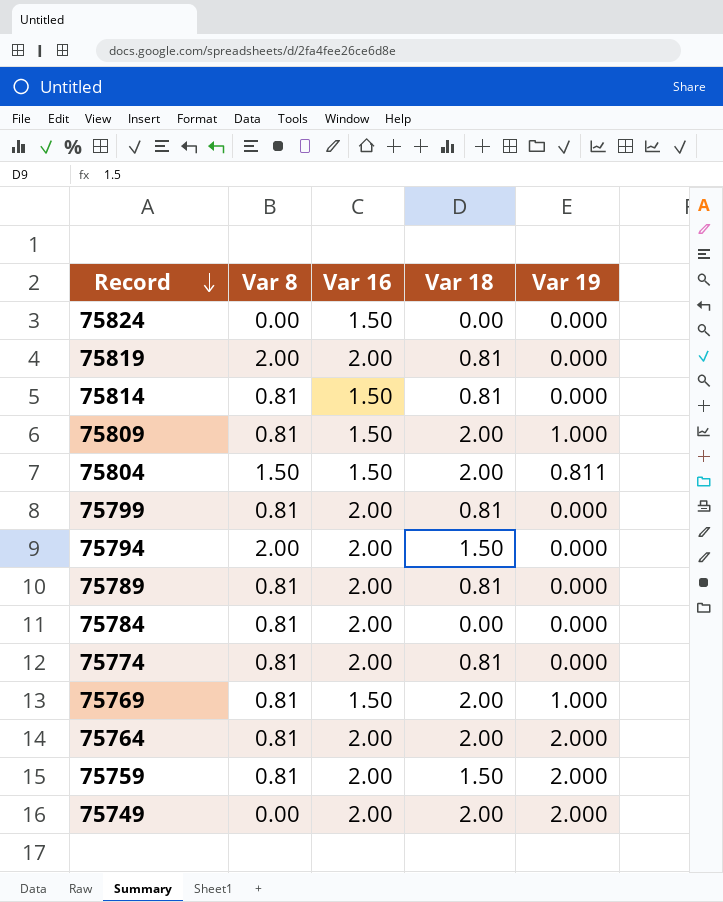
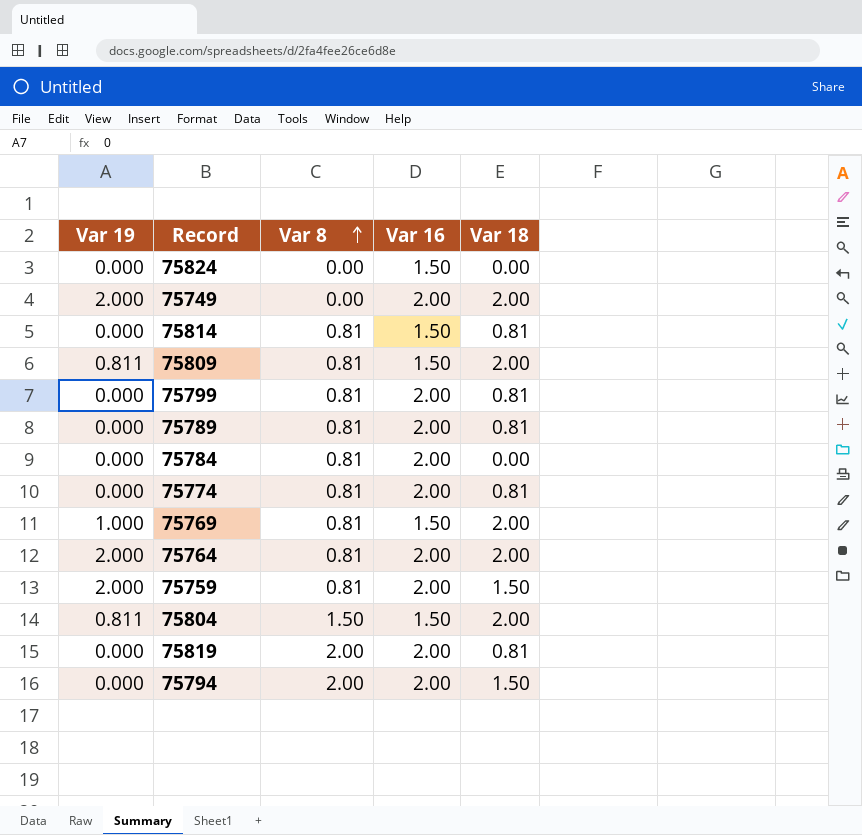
row order: Record descending -> Var 8 ascending
column Var 19 | position: 5 -> 1
75809 | Var 19: 1.000 -> 0.811

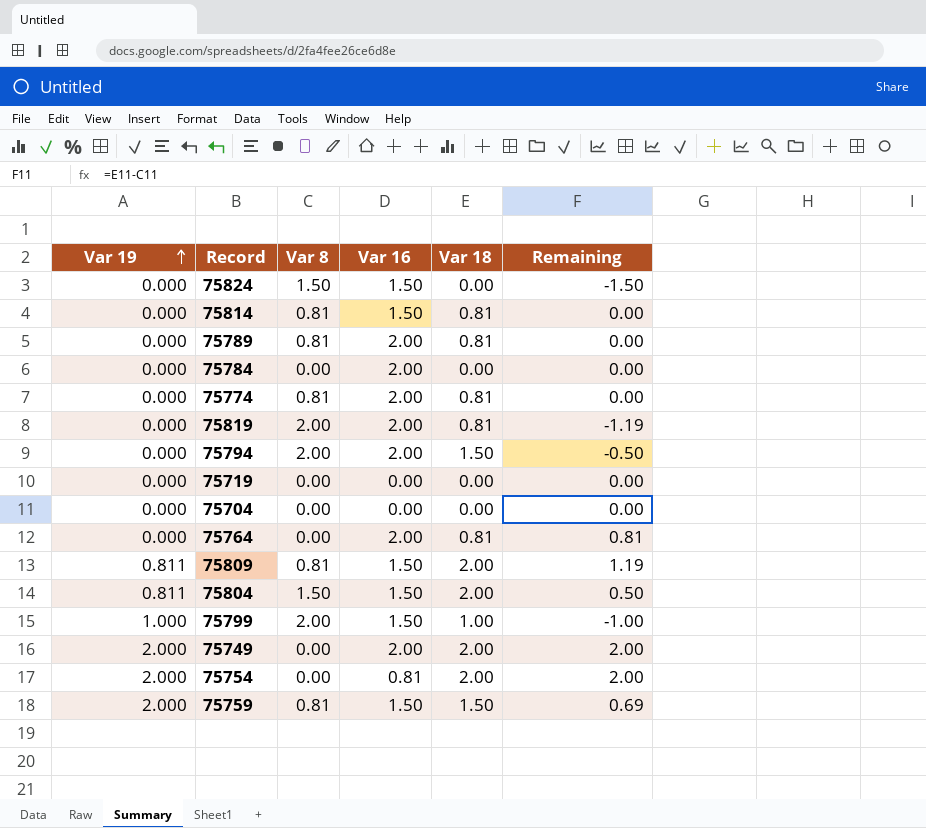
row order: Var 8 ascending -> Var 19 ascending
column Remaining | formula: none -> [Var 18] - [Var 8]
row 75769: 1.000 | 0.81 | 1.50 | 2.00 -> none
75824 | Var 8: 0.00 -> 1.50
75784 | Var 8: 0.81 -> 0.00
row 75719: none -> 0.000 | 0.00 | 0.00 | 0.00 | 0.00
row 75704: none -> 0.000 | 0.00 | 0.00 | 0.00 | 0.00
75764 | Var 19: 2.000 -> 0.000
75764 | Var 8: 0.81 -> 0.00
75764 | Var 18: 2.00 -> 0.81
75799 | Var 19: 0.000 -> 1.000
75799 | Var 8: 0.81 -> 2.00
75799 | Var 16: 2.00 -> 1.50
75799 | Var 18: 0.81 -> 1.00
row 75754: none -> 2.000 | 0.00 | 0.81 | 2.00 | 2.00
75759 | Var 16: 2.00 -> 1.50

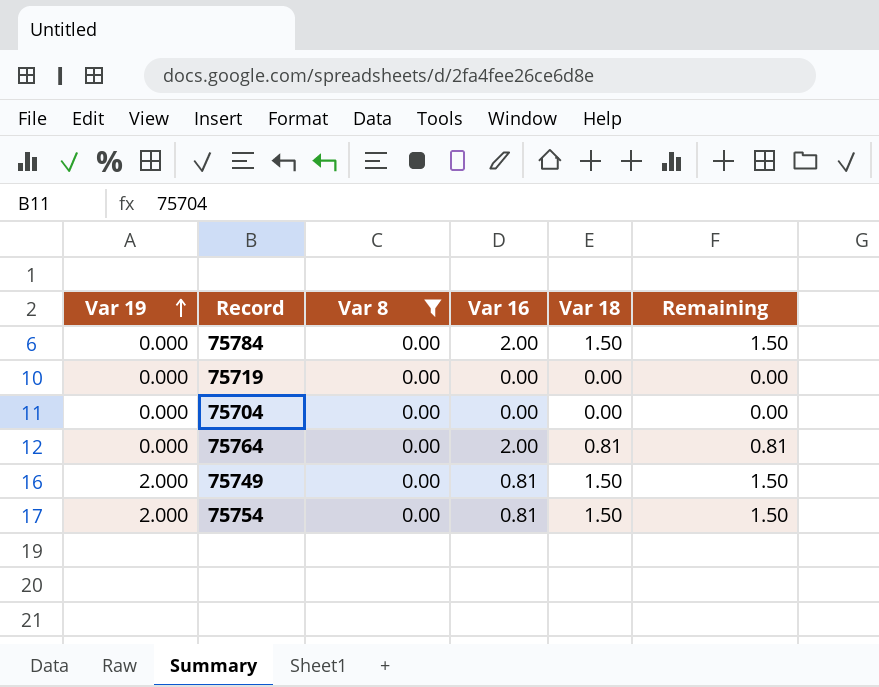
filter: none -> Var 8 = 0.00
75784 | Var 18: 0.00 -> 1.50
75784 | Remaining: 0.00 -> 1.50
75749 | Var 16: 2.00 -> 0.81
75749 | Var 18: 2.00 -> 1.50
75749 | Remaining: 2.00 -> 1.50
75754 | Var 18: 2.00 -> 1.50
75754 | Remaining: 2.00 -> 1.50

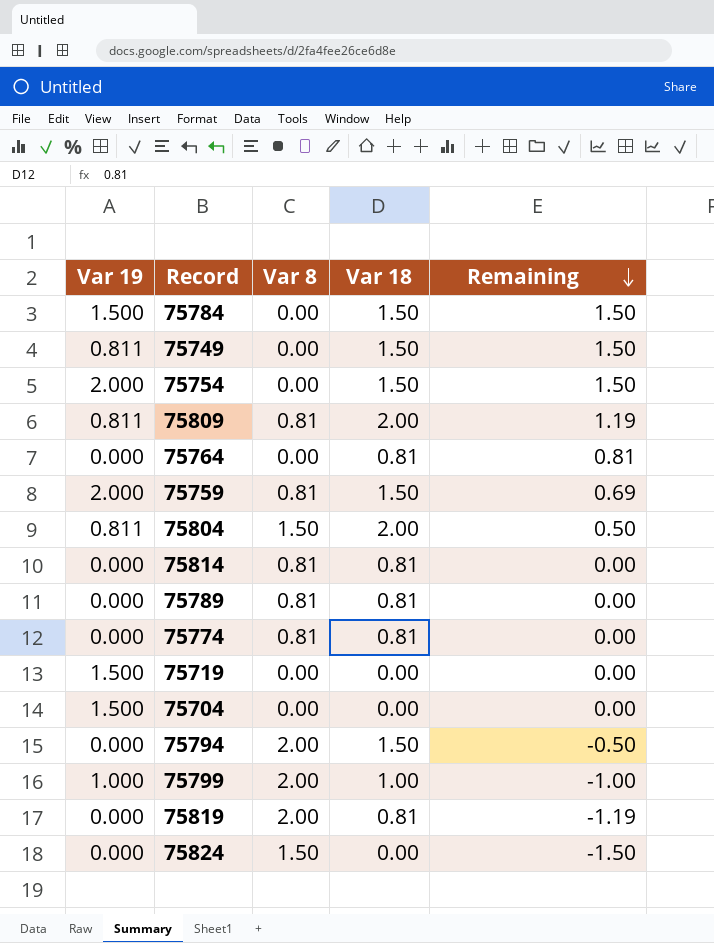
filter: Var 8 = 0.00 -> none
row order: Var 19 ascending -> Remaining descending
column Var 16 | position: 4 -> none
75784 | Var 19: 0.000 -> 1.500
75749 | Var 19: 2.000 -> 0.811
75719 | Var 19: 0.000 -> 1.500
75704 | Var 19: 0.000 -> 1.500

